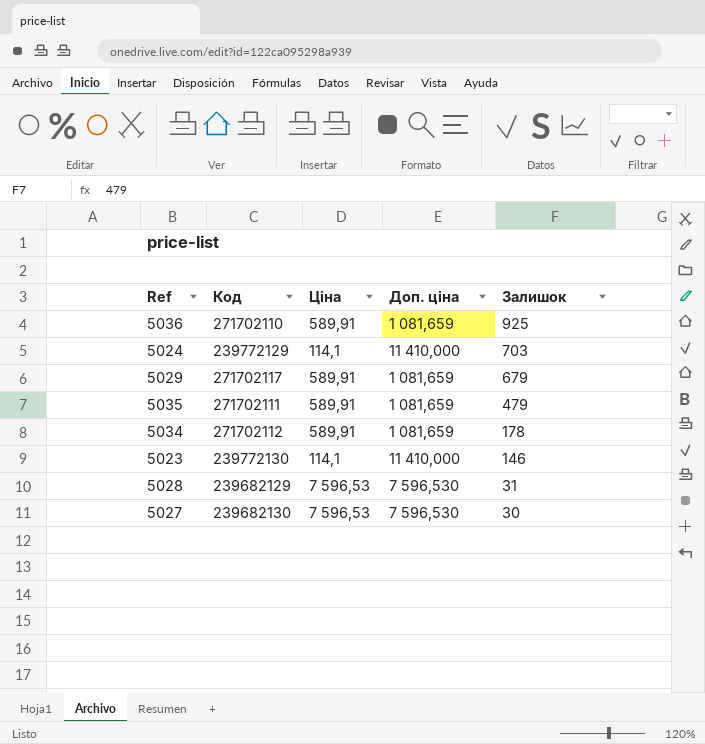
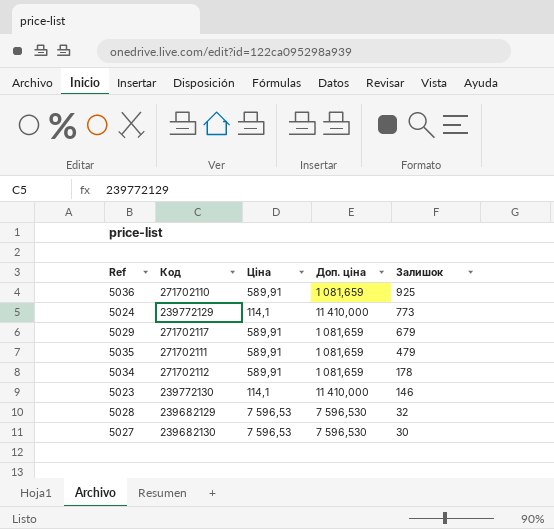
5024 | Залишок: 703 -> 773
5028 | Залишок: 31 -> 32

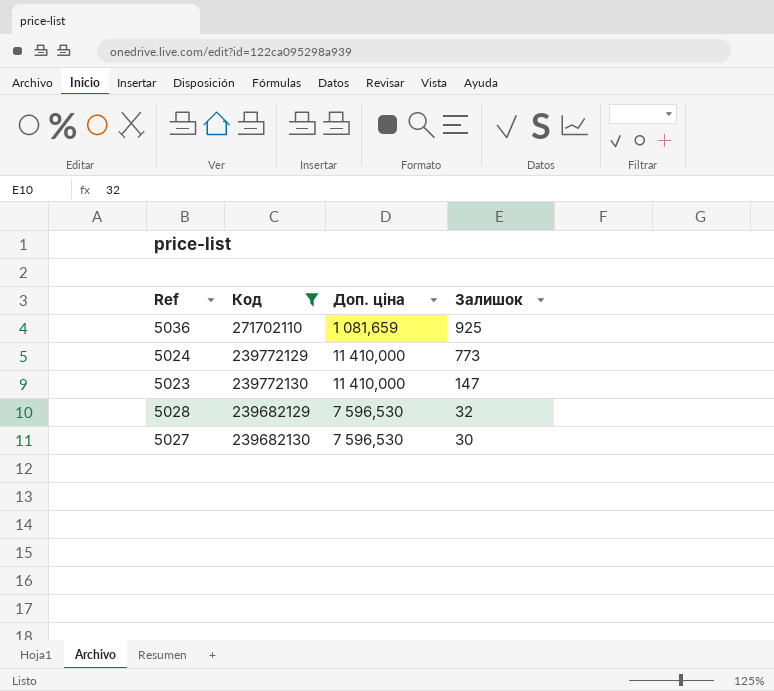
filter: none -> Код <= 271702110
column Ціна | position: 3 -> none
5023 | Залишок: 146 -> 147

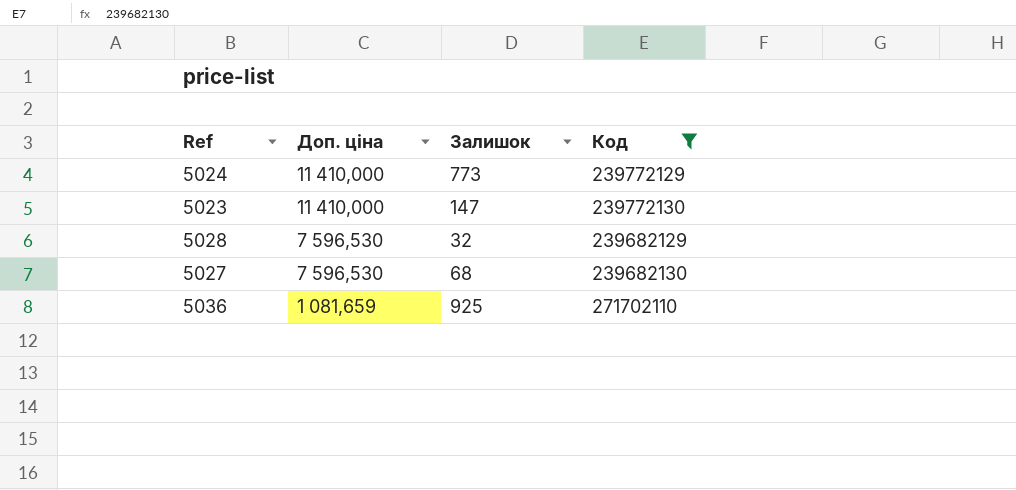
row order: Залишок descending -> Доп. ціна descending
column Код | position: 2 -> 4
5027 | Залишок: 30 -> 68

